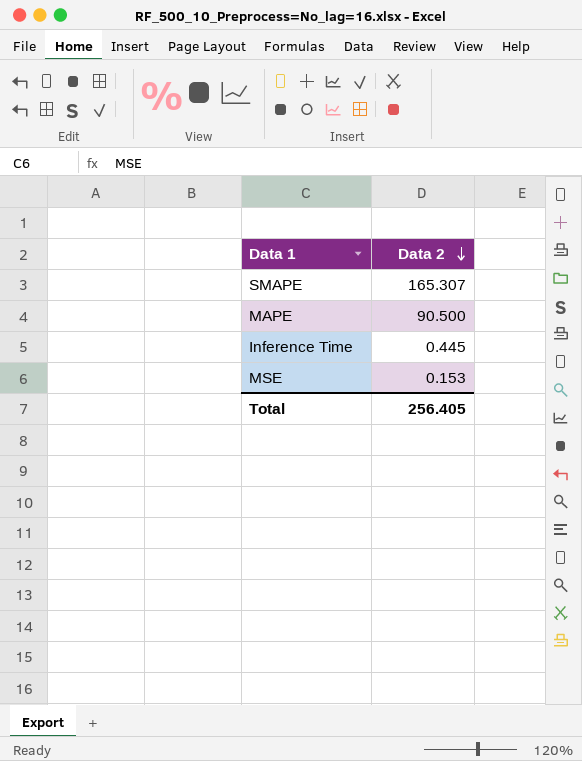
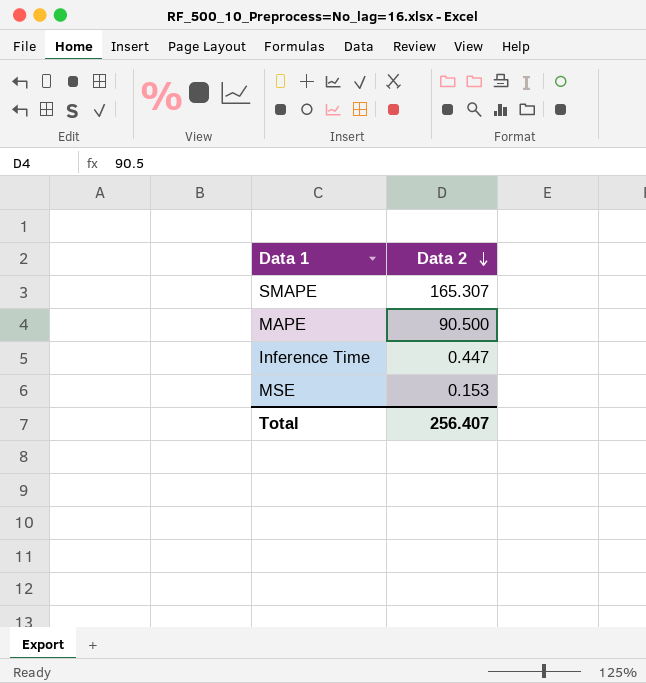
Inference Time | Data 2: 0.445 -> 0.447
Total | Data 2: 256.405 -> 256.407

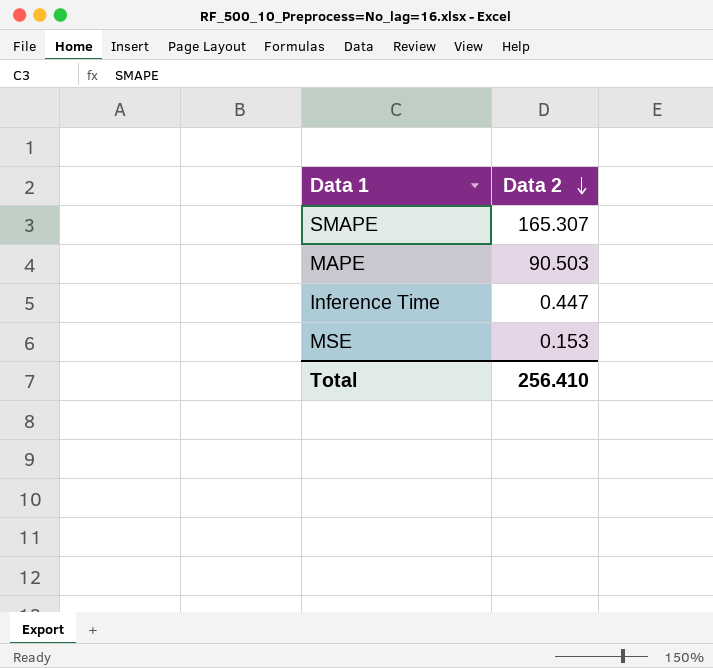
MAPE | Data 2: 90.500 -> 90.503
Total | Data 2: 256.407 -> 256.410

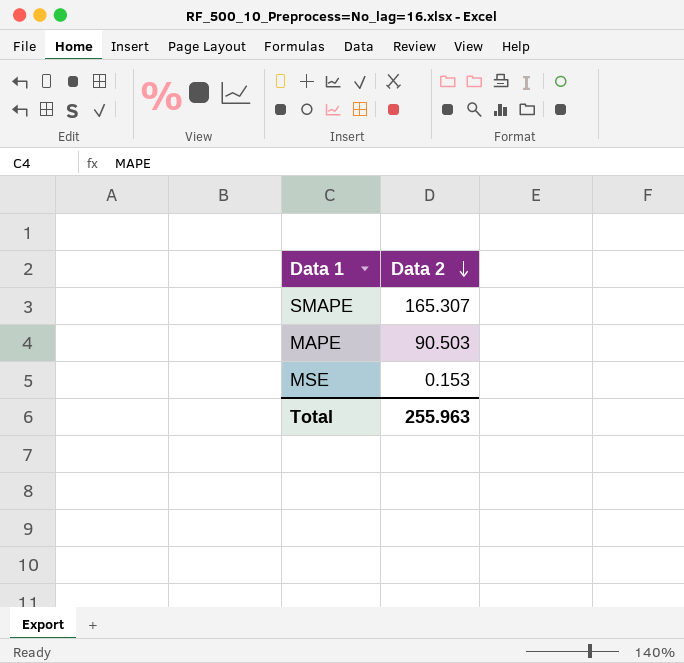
row Inference Time: 0.447 -> none
Total | Data 2: 256.410 -> 255.963

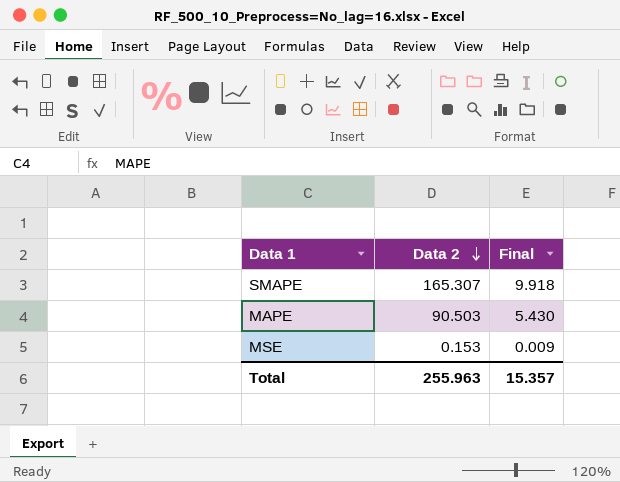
column Final | formula: none -> [Data 2] * 0.06

